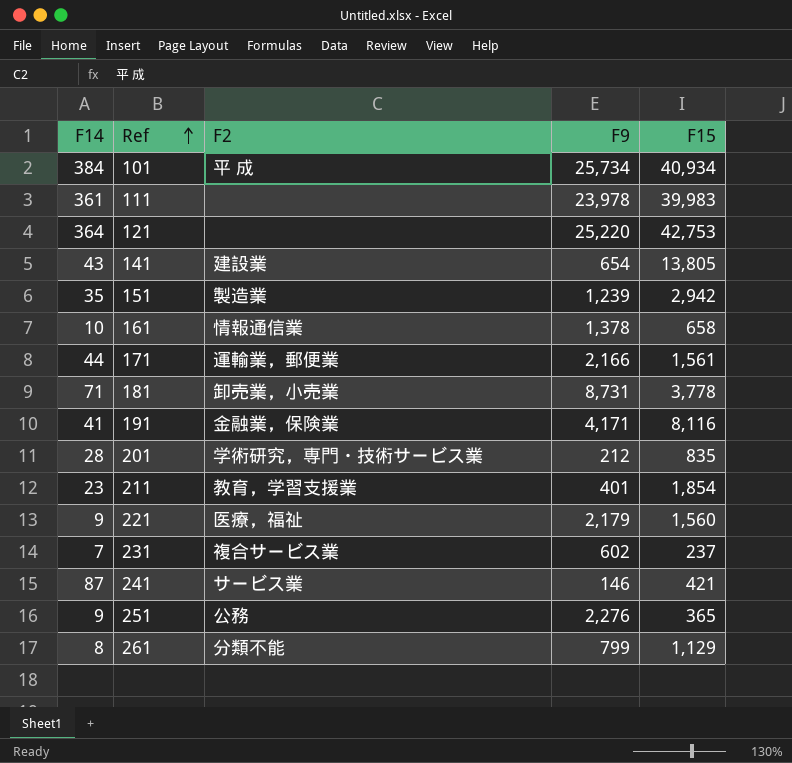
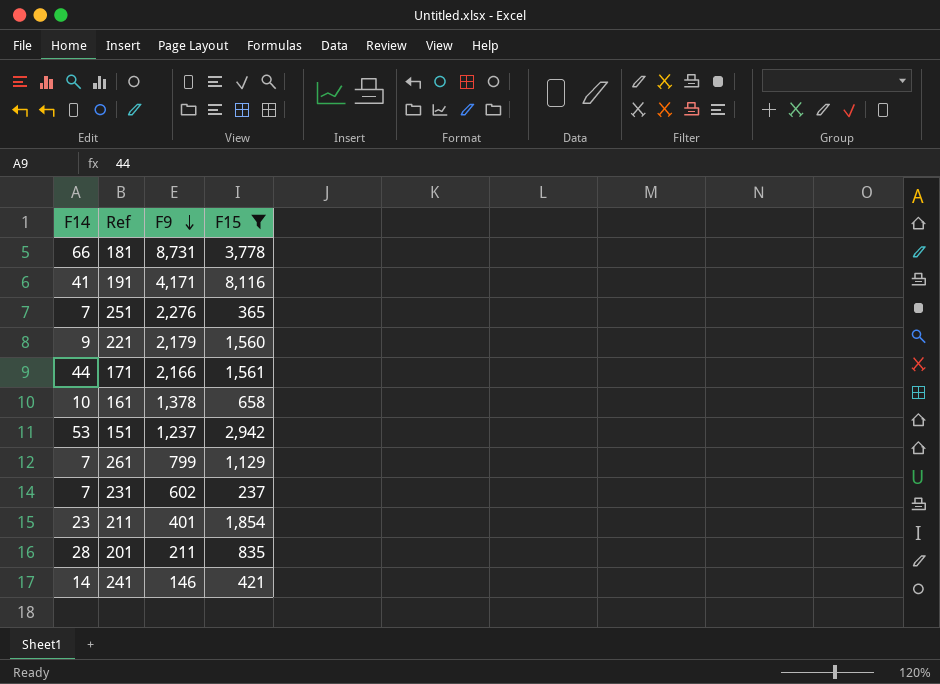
filter: none -> F15 <= 8,116
row order: Ref ascending -> F9 descending
column F2 | position: 3 -> none
181 | F14: 71 -> 66
251 | F14: 9 -> 7
151 | F14: 35 -> 53
151 | F9: 1,239 -> 1,237
261 | F14: 8 -> 7
201 | F9: 212 -> 211
241 | F14: 87 -> 14

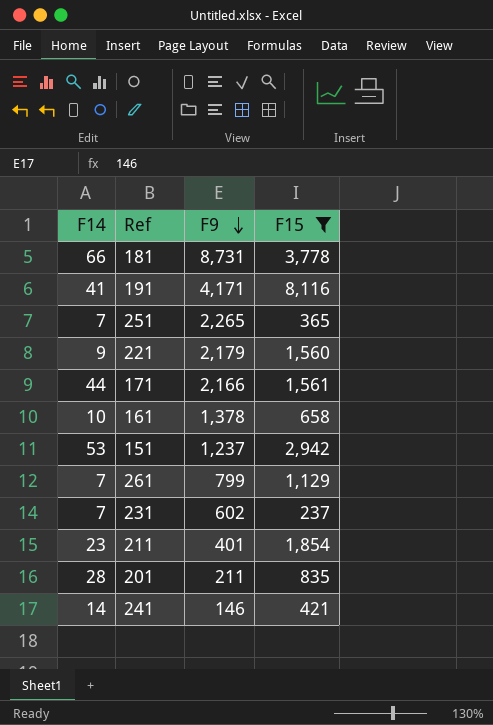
251 | F9: 2,276 -> 2,265

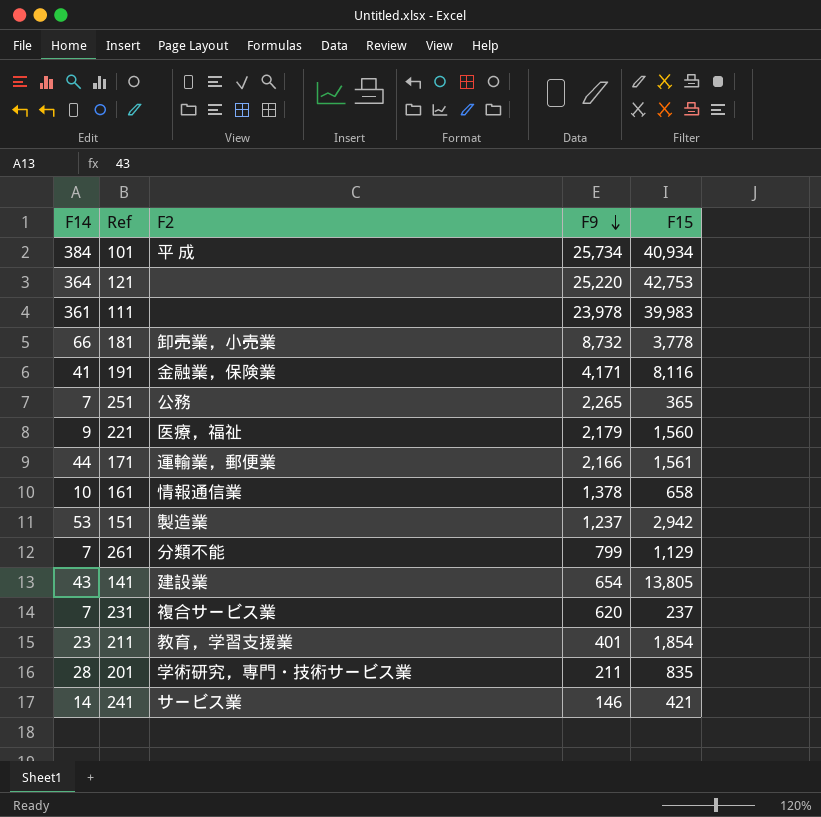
filter: F15 <= 8,116 -> none
column F2 | position: none -> 3
181 | F9: 8,731 -> 8,732
231 | F9: 602 -> 620

